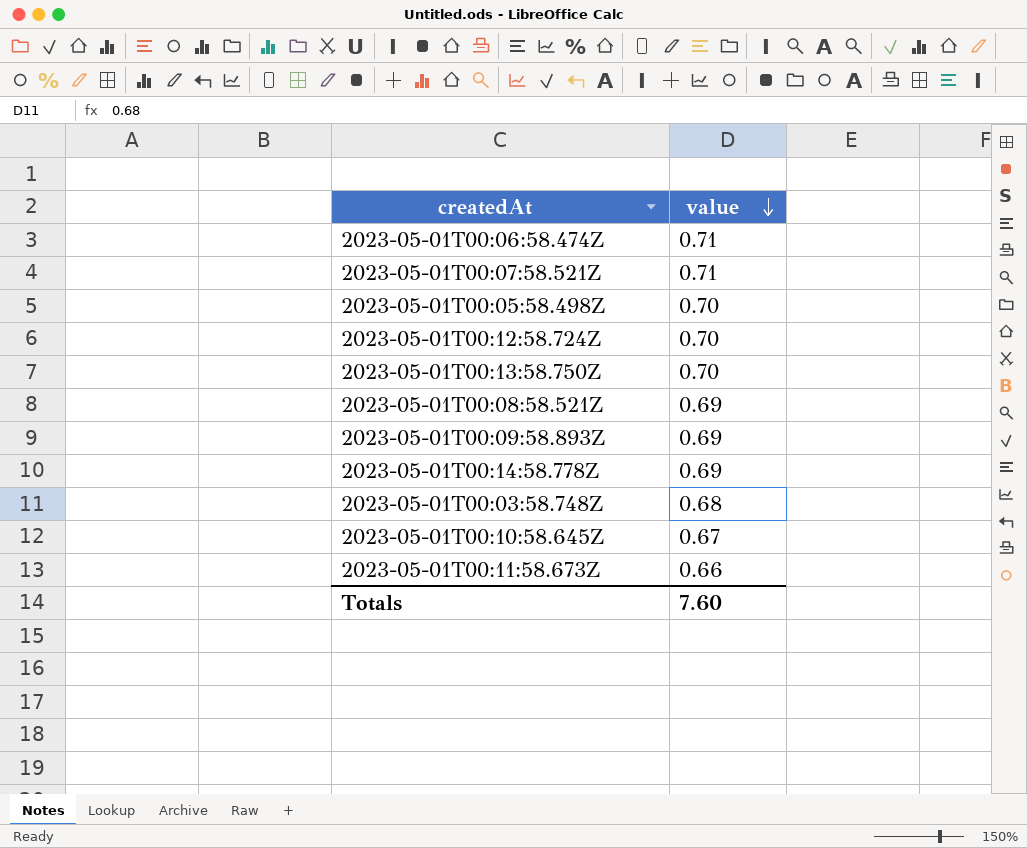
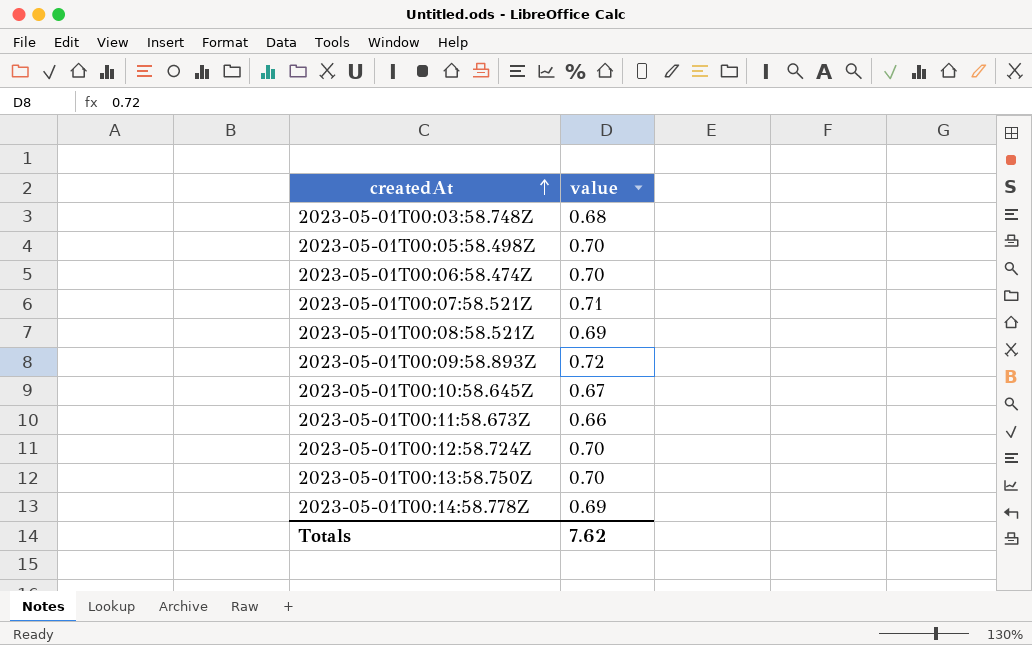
row order: value descending -> createdAt ascending
2023-05-01T00:06:58.474Z | value: 0.71 -> 0.70
2023-05-01T00:09:58.893Z | value: 0.69 -> 0.72
Totals | value: 7.60 -> 7.62

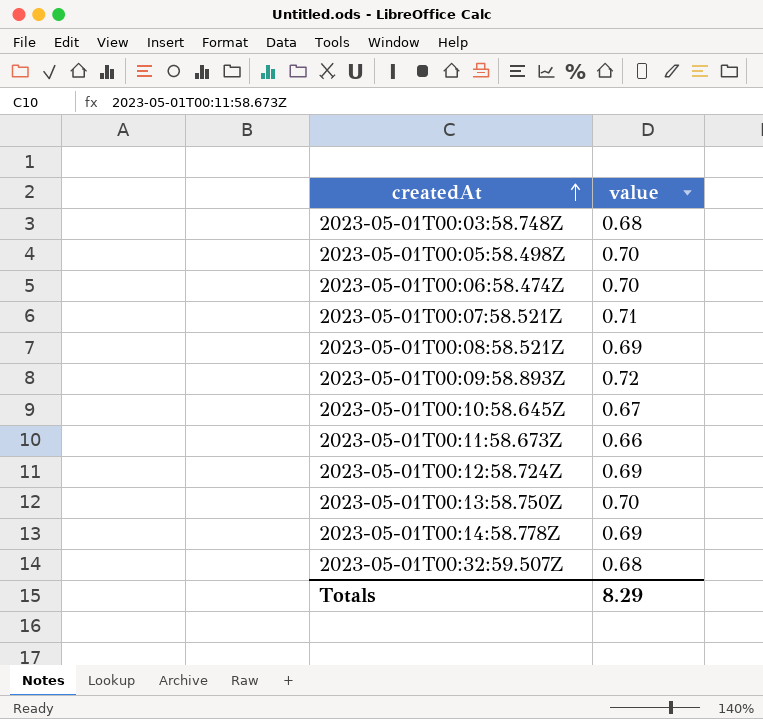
2023-05-01T00:12:58.724Z | value: 0.70 -> 0.69
row 2023-05-01T00:32:59.507Z: none -> 0.68
Totals | value: 7.62 -> 8.29

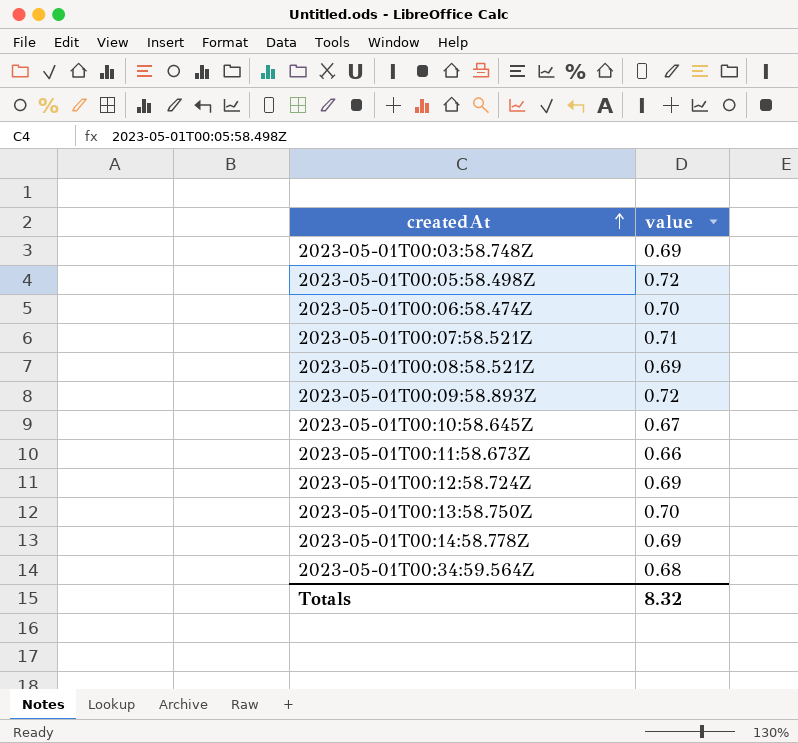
row 2023-05-01T00:32:59.507Z: 0.68 -> none
2023-05-01T00:03:58.748Z | value: 0.68 -> 0.69
2023-05-01T00:05:58.498Z | value: 0.70 -> 0.72
row 2023-05-01T00:34:59.564Z: none -> 0.68
Totals | value: 8.29 -> 8.32

